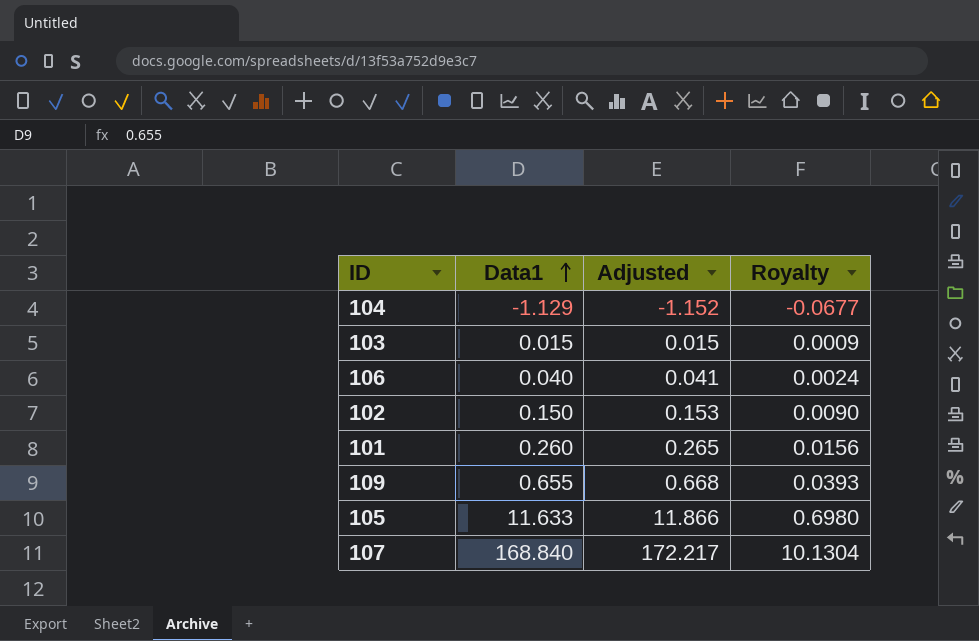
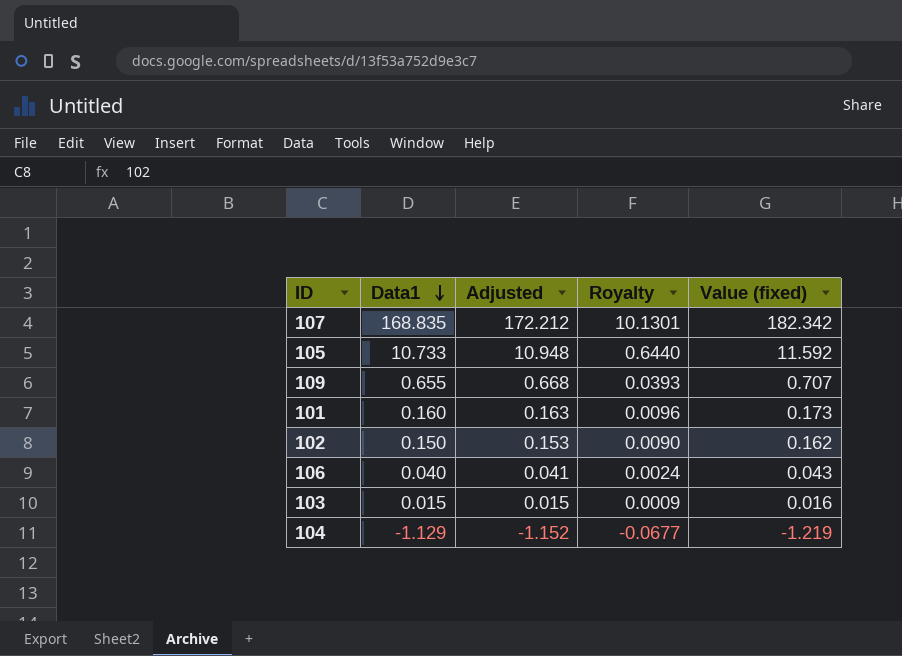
row order: Data1 ascending -> Data1 descending
column Value (fixed) | formula: none -> [Data1] * 1.08
107 | Data1: 168.840 -> 168.835
107 | Adjusted: 172.217 -> 172.212
107 | Royalty: 10.1304 -> 10.1301
105 | Data1: 11.633 -> 10.733
105 | Adjusted: 11.866 -> 10.948
105 | Royalty: 0.6980 -> 0.6440
101 | Data1: 0.260 -> 0.160
101 | Adjusted: 0.265 -> 0.163
101 | Royalty: 0.0156 -> 0.0096

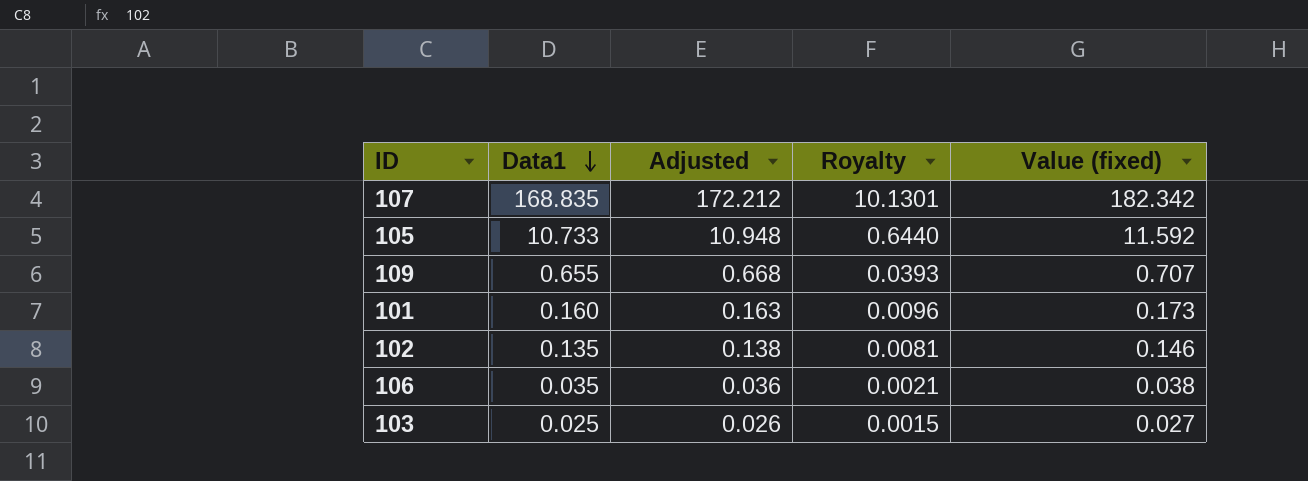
row 104: -1.129 | -1.152 | -0.0677 | -1.219 -> none
102 | Data1: 0.150 -> 0.135
102 | Adjusted: 0.153 -> 0.138
102 | Royalty: 0.0090 -> 0.0081
102 | Value (fixed): 0.162 -> 0.146
106 | Data1: 0.040 -> 0.035
106 | Adjusted: 0.041 -> 0.036
106 | Royalty: 0.0024 -> 0.0021
106 | Value (fixed): 0.043 -> 0.038
103 | Data1: 0.015 -> 0.025
103 | Adjusted: 0.015 -> 0.026
103 | Royalty: 0.0009 -> 0.0015
103 | Value (fixed): 0.016 -> 0.027

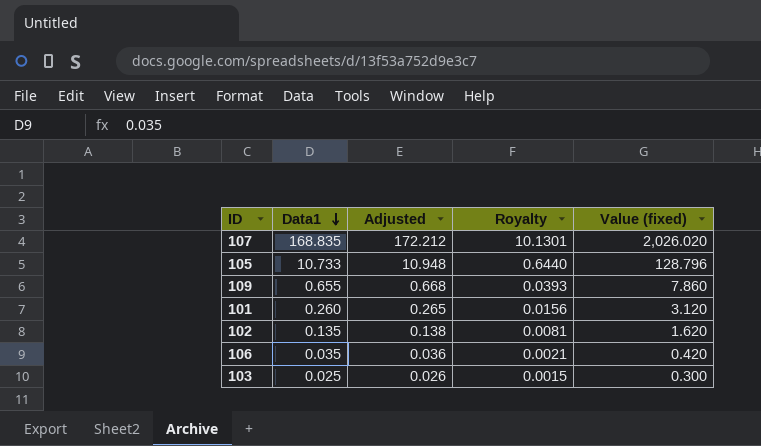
column Value (fixed) | formula: [Data1] * 1.08 -> [Data1] * 12
101 | Data1: 0.160 -> 0.260
101 | Adjusted: 0.163 -> 0.265
101 | Royalty: 0.0096 -> 0.0156

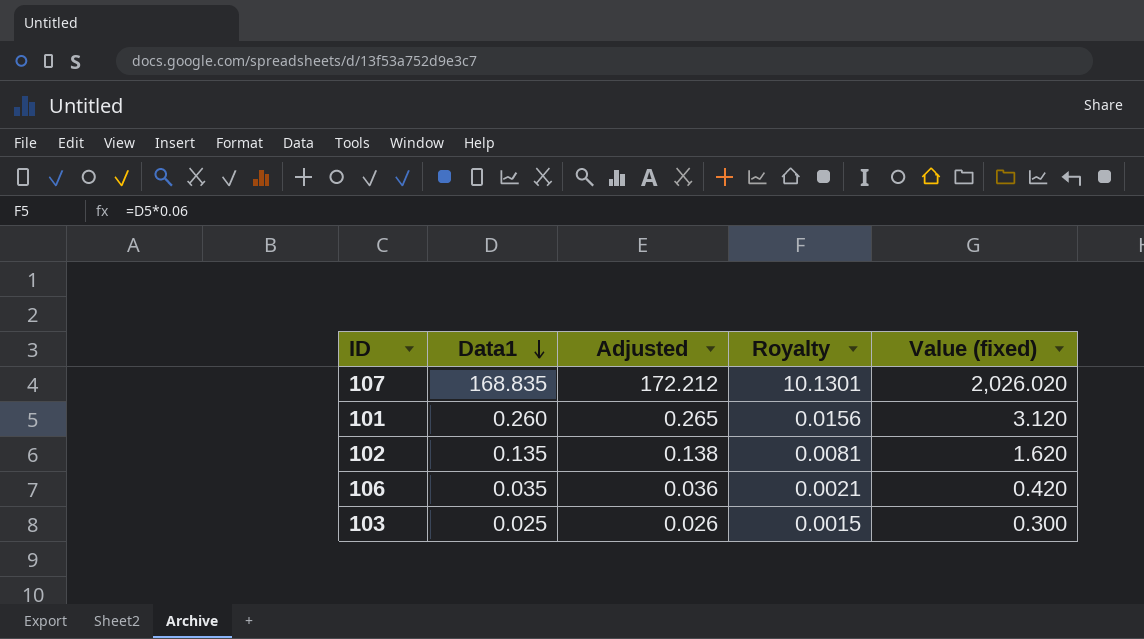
row 105: 10.733 | 10.948 | 0.6440 | 128.796 -> none
row 109: 0.655 | 0.668 | 0.0393 | 7.860 -> none

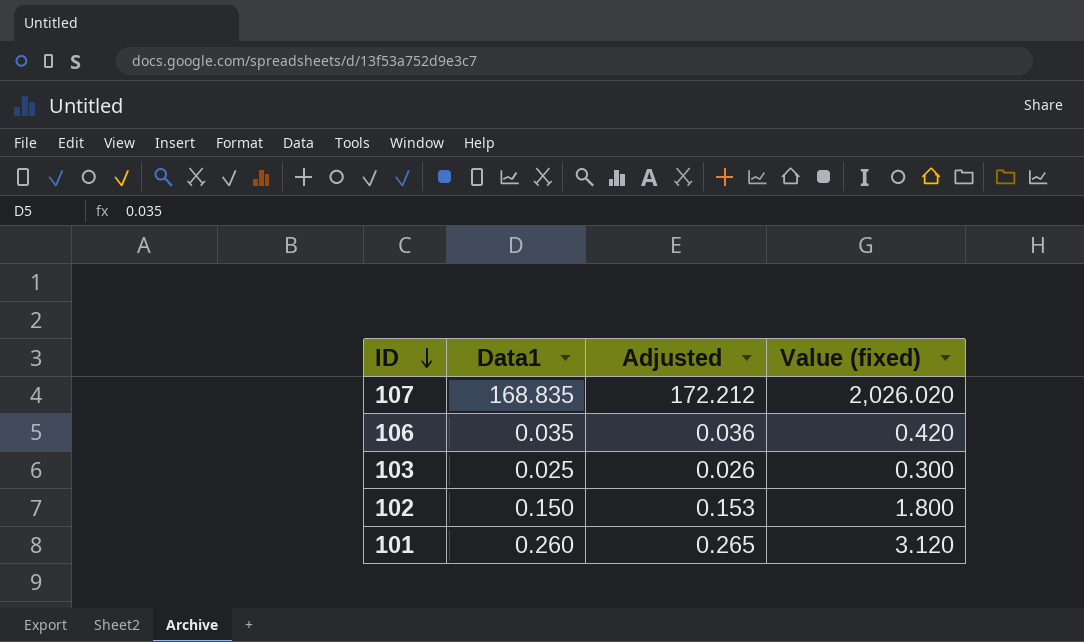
row order: Data1 descending -> ID descending
column Royalty | formula: [Data1] * 0.06 -> none
102 | Data1: 0.135 -> 0.150
102 | Adjusted: 0.138 -> 0.153
102 | Value (fixed): 1.620 -> 1.800

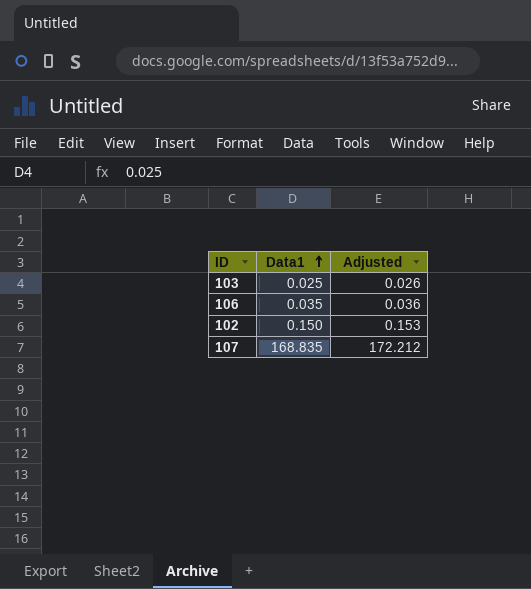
row order: ID descending -> Data1 ascending
column Value (fixed) | formula: [Data1] * 12 -> none
row 101: 0.260 | 0.265 | 3.120 -> none

